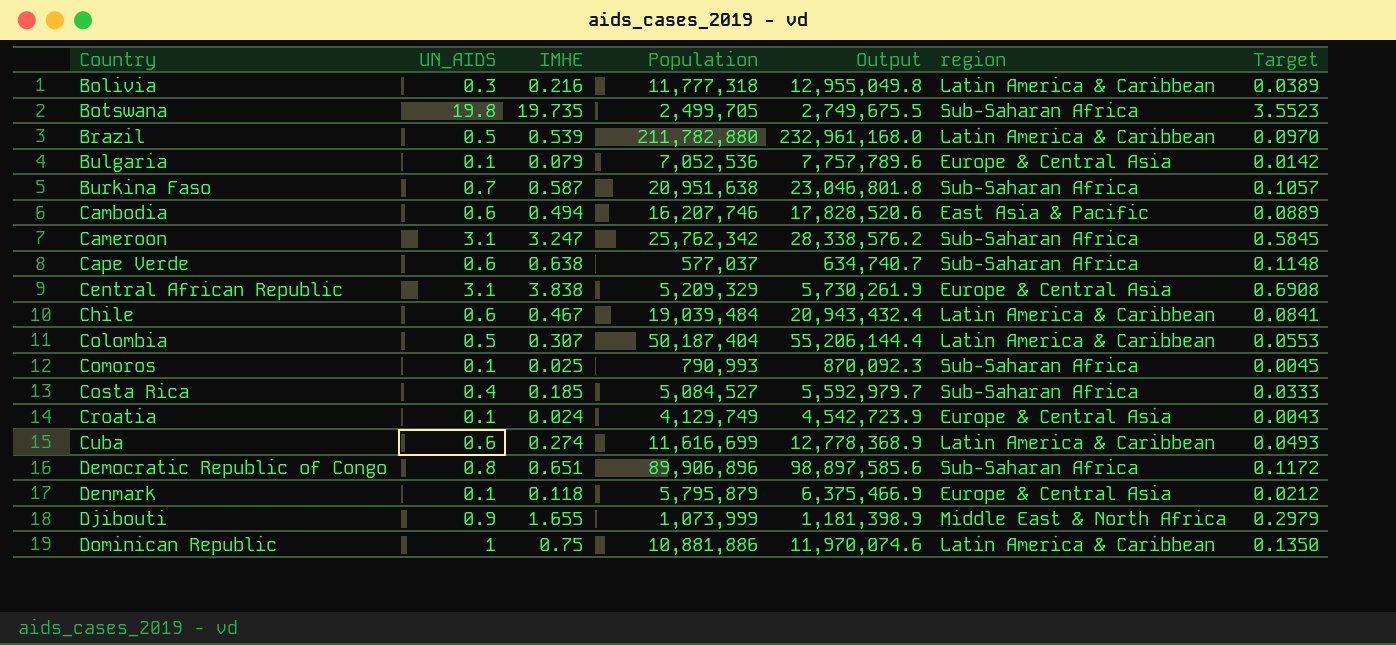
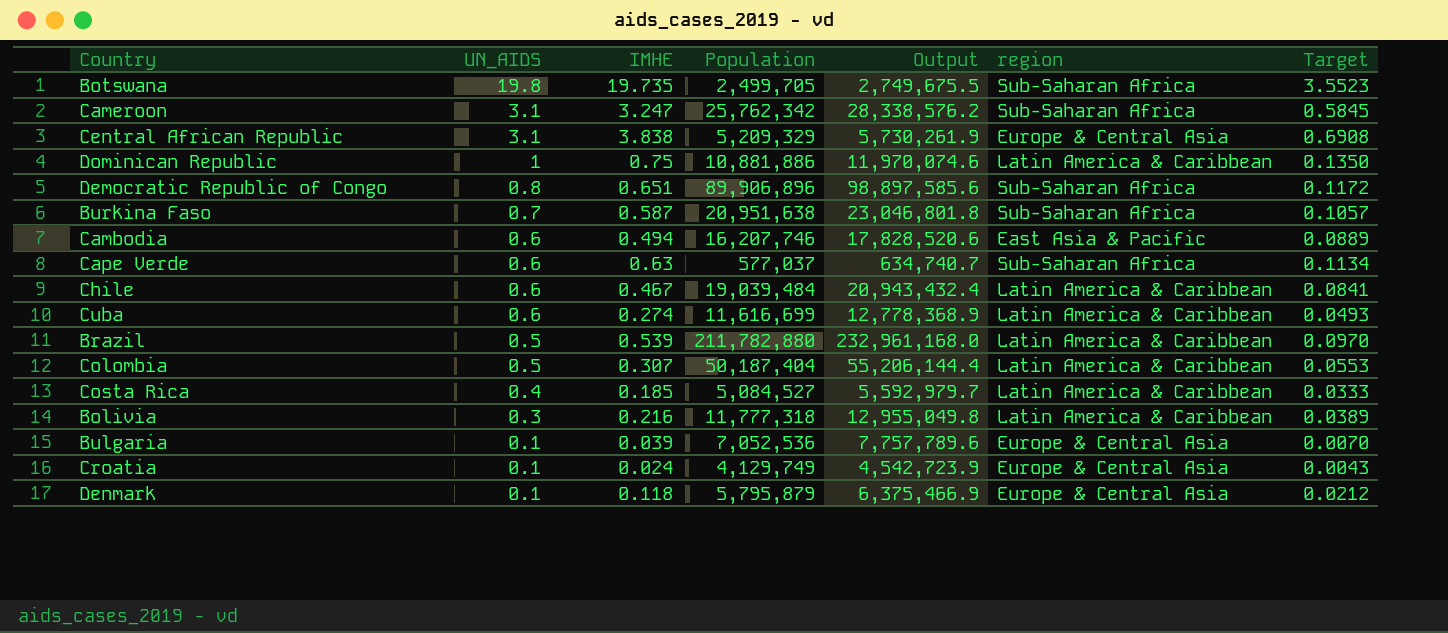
row order: Country ascending -> UN_AIDS descending
row Comoros: 0.1 | 0.025 | 790,993 | 870,092.3 | Sub-Saharan Africa | 0.0045 -> none
row Djibouti: 0.9 | 1.655 | 1,073,999 | 1,181,398.9 | Middle East & North Africa | 0.2979 -> none
Cape Verde | IMHE: 0.638 -> 0.63
Cape Verde | Target: 0.1148 -> 0.1134
Costa Rica | region: Sub-Saharan Africa -> Latin America & Caribbean
Bulgaria | IMHE: 0.079 -> 0.039
Bulgaria | Target: 0.0142 -> 0.0070

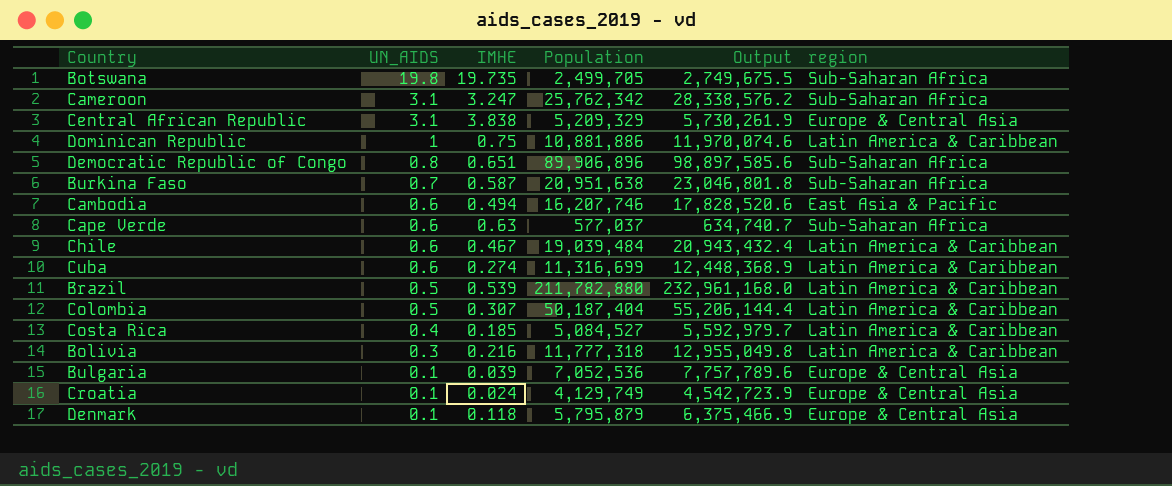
column Target | formula: [IMHE] * 0.18 -> none
Cuba | Population: 11,616,699 -> 11,316,699
Cuba | Output: 12,778,368.9 -> 12,448,368.9

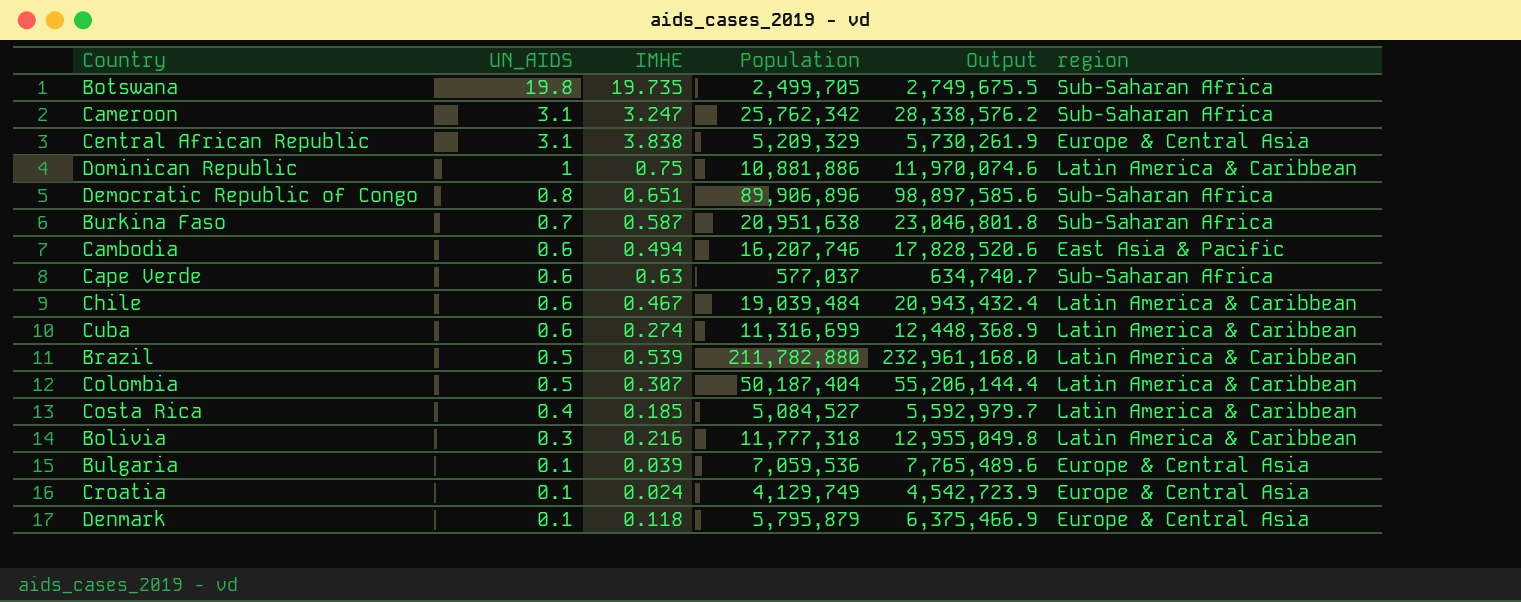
Bulgaria | Population: 7,052,536 -> 7,059,536
Bulgaria | Output: 7,757,789.6 -> 7,765,489.6

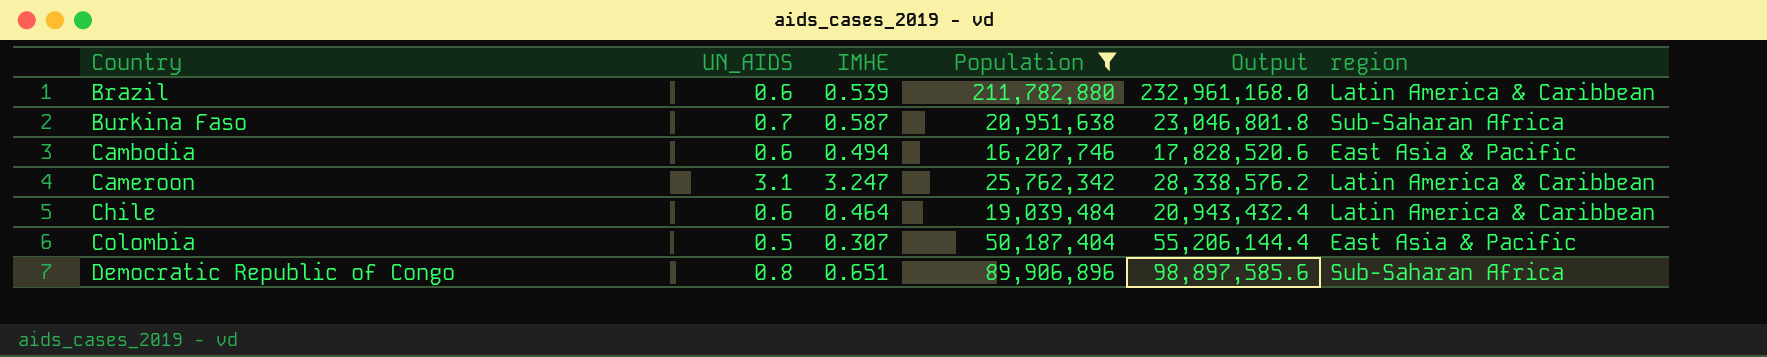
filter: none -> Population >= 16,207,746
row order: UN_AIDS descending -> Country ascending
Brazil | UN_AIDS: 0.5 -> 0.6
Cameroon | region: Sub-Saharan Africa -> Latin America & Caribbean
Chile | IMHE: 0.467 -> 0.464
Colombia | region: Latin America & Caribbean -> East Asia & Pacific

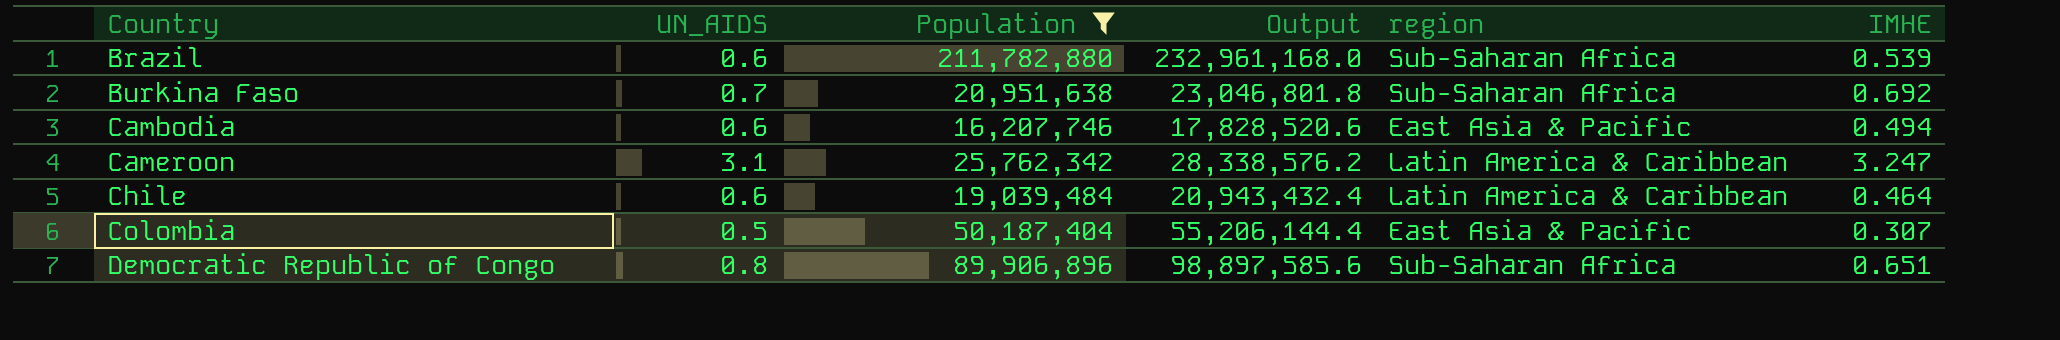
column IMHE | position: 3 -> 6
Brazil | region: Latin America & Caribbean -> Sub-Saharan Africa
Burkina Faso | IMHE: 0.587 -> 0.692

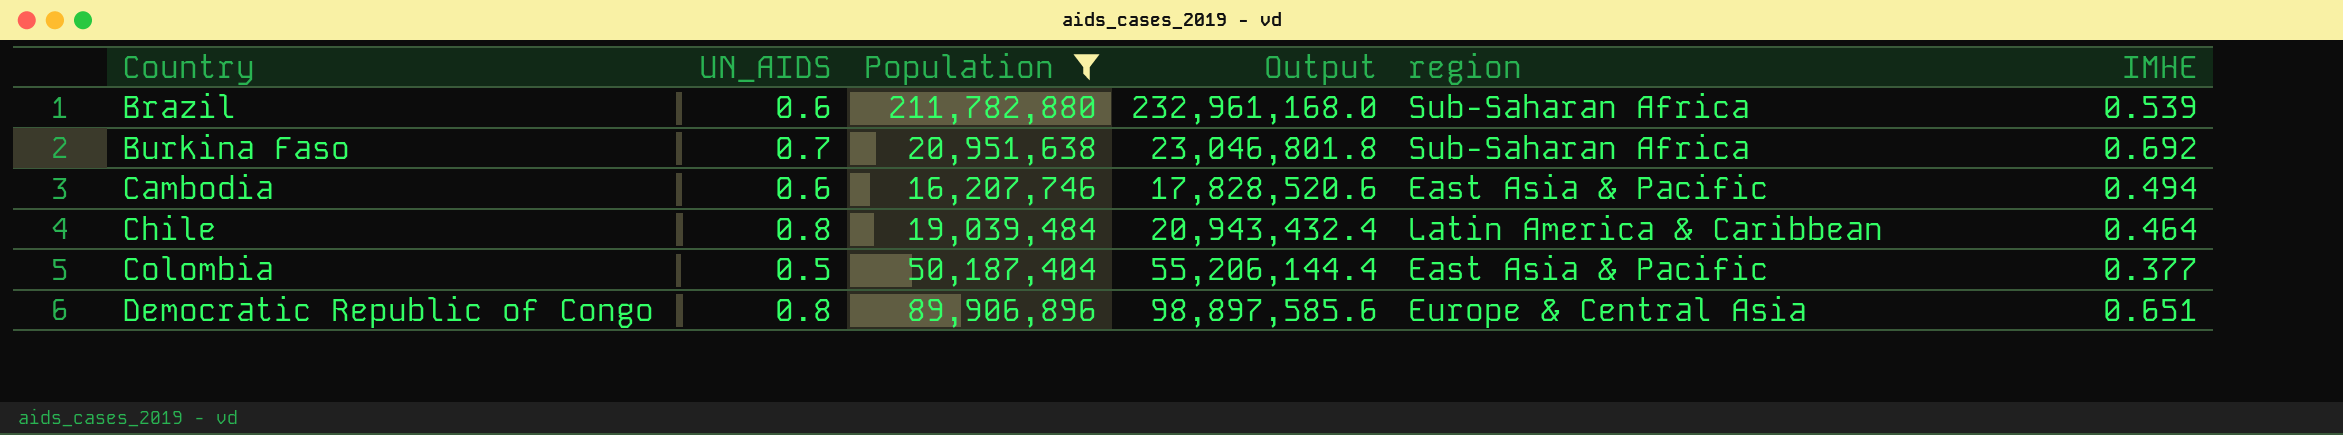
row Cameroon: 3.1 | 25,762,342 | 28,338,576.2 | Latin America & Caribbean | 3.247 -> none
Chile | UN_AIDS: 0.6 -> 0.8
Colombia | IMHE: 0.307 -> 0.377
Democratic Republic of Congo | region: Sub-Saharan Africa -> Europe & Central Asia

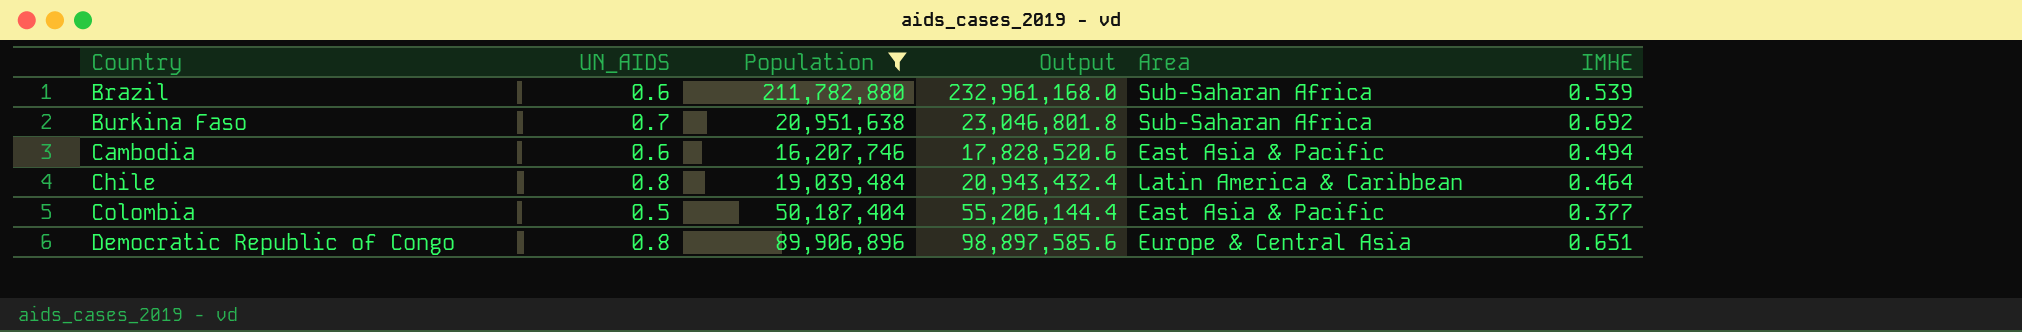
column name: region -> Area

